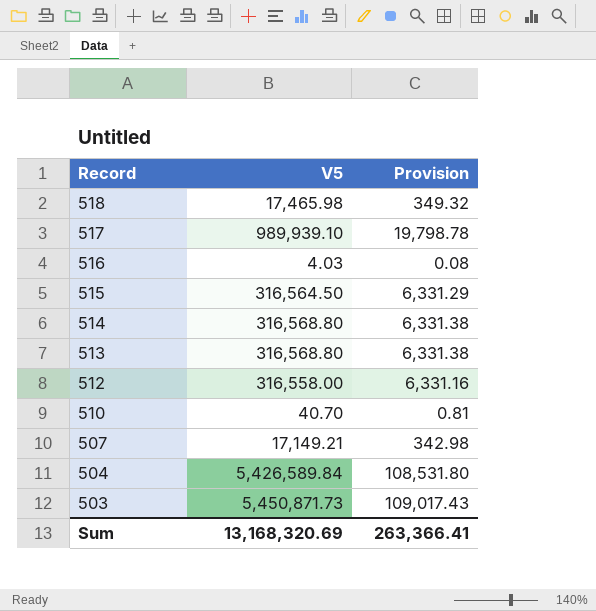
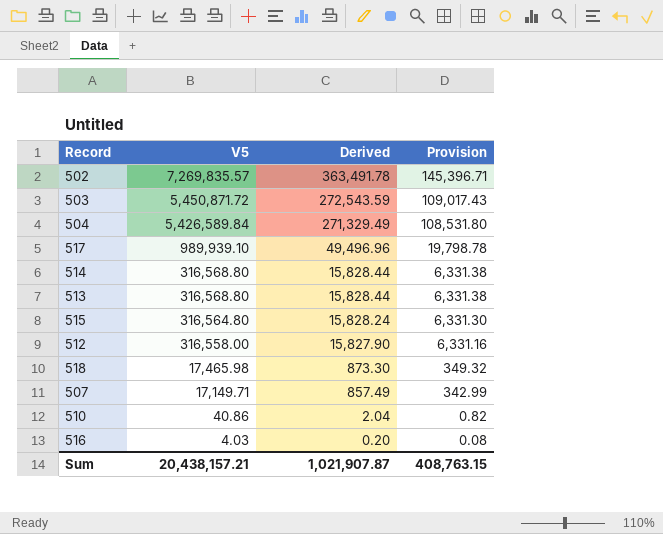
row order: Record descending -> V5 descending
column Derived | formula: none -> [V5] * 0.05
row 502: none -> 7,269,835.57 | 363,491.78 | 145,396.71
503 | V5: 5,450,871.73 -> 5,450,871.72
515 | V5: 316,564.50 -> 316,564.80
515 | Provision: 6,331.29 -> 6,331.30
507 | V5: 17,149.21 -> 17,149.71
507 | Provision: 342.98 -> 342.99
510 | V5: 40.70 -> 40.86
510 | Provision: 0.81 -> 0.82
Sum | V5: 13,168,320.69 -> 20,438,157.21
Sum | Provision: 263,366.41 -> 408,763.15

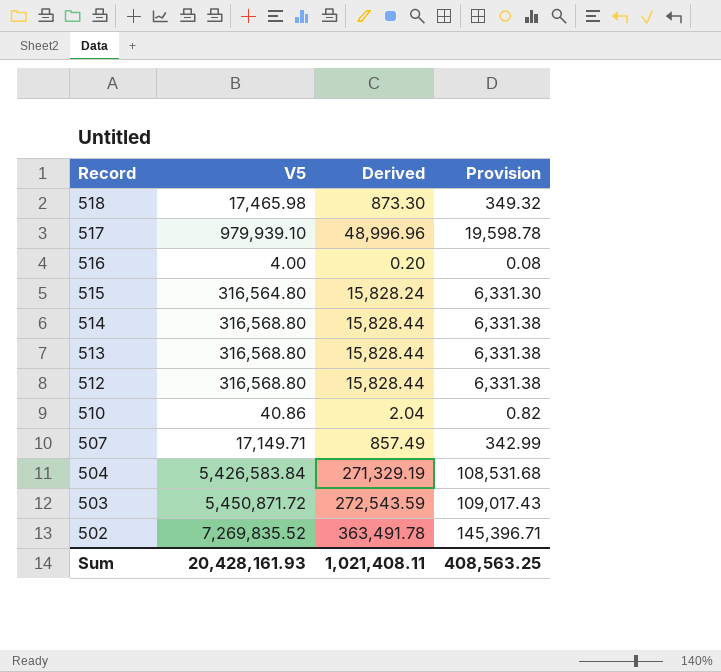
row order: V5 descending -> Record descending
517 | V5: 989,939.10 -> 979,939.10
517 | Derived: 49,496.96 -> 48,996.96
517 | Provision: 19,798.78 -> 19,598.78
516 | V5: 4.03 -> 4.00
512 | V5: 316,558.00 -> 316,568.80
512 | Derived: 15,827.90 -> 15,828.44
512 | Provision: 6,331.16 -> 6,331.38
504 | V5: 5,426,589.84 -> 5,426,583.84
504 | Derived: 271,329.49 -> 271,329.19
504 | Provision: 108,531.80 -> 108,531.68
502 | V5: 7,269,835.57 -> 7,269,835.52
Sum | V5: 20,438,157.21 -> 20,428,161.93
Sum | Derived: 1,021,907.87 -> 1,021,408.11
Sum | Provision: 408,763.15 -> 408,563.25

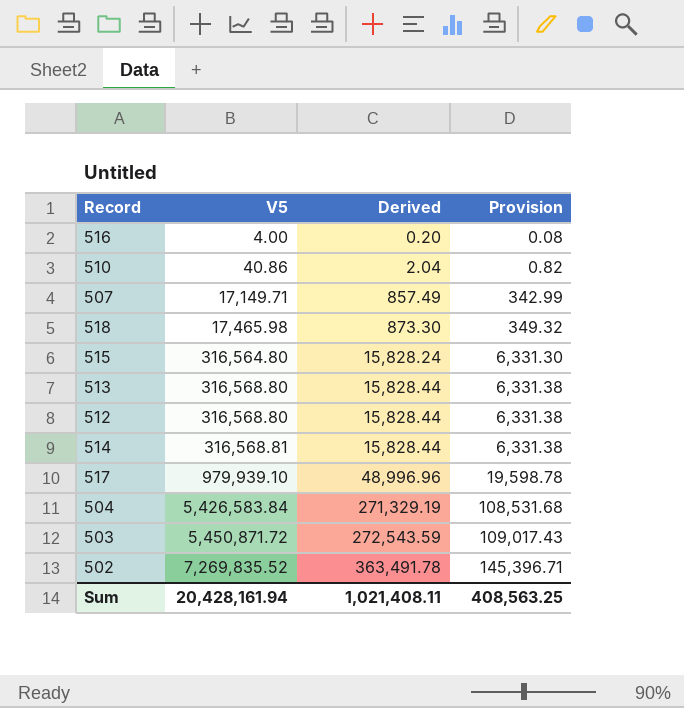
row order: Record descending -> V5 ascending
514 | V5: 316,568.80 -> 316,568.81
Sum | V5: 20,428,161.93 -> 20,428,161.94

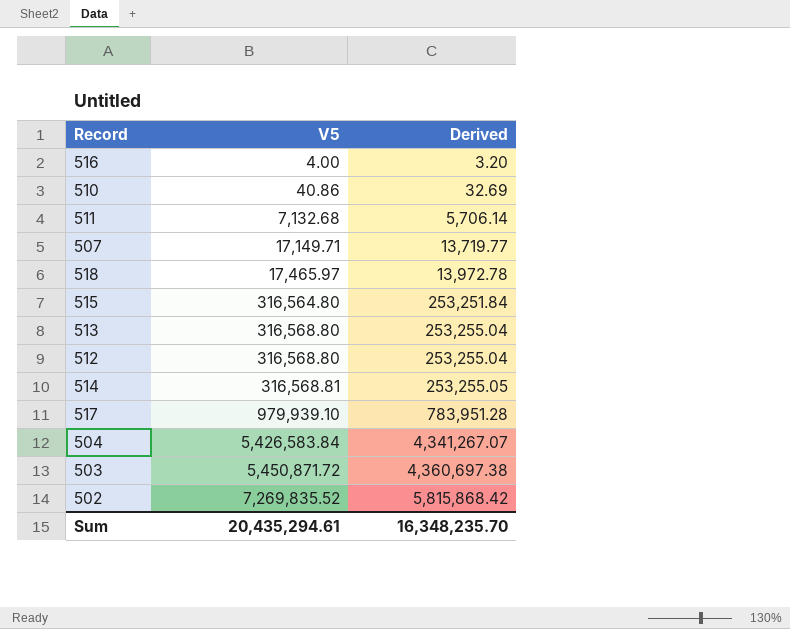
column Provision | formula: [V5] * 0.02 -> none
column Derived | formula: [V5] * 0.05 -> [V5] * 0.8
row 511: none -> 7,132.68 | 5,706.14
518 | V5: 17,465.98 -> 17,465.97
Sum | V5: 20,428,161.94 -> 20,435,294.61
Sum | Derived: 1,021,408.11 -> 16,348,235.70

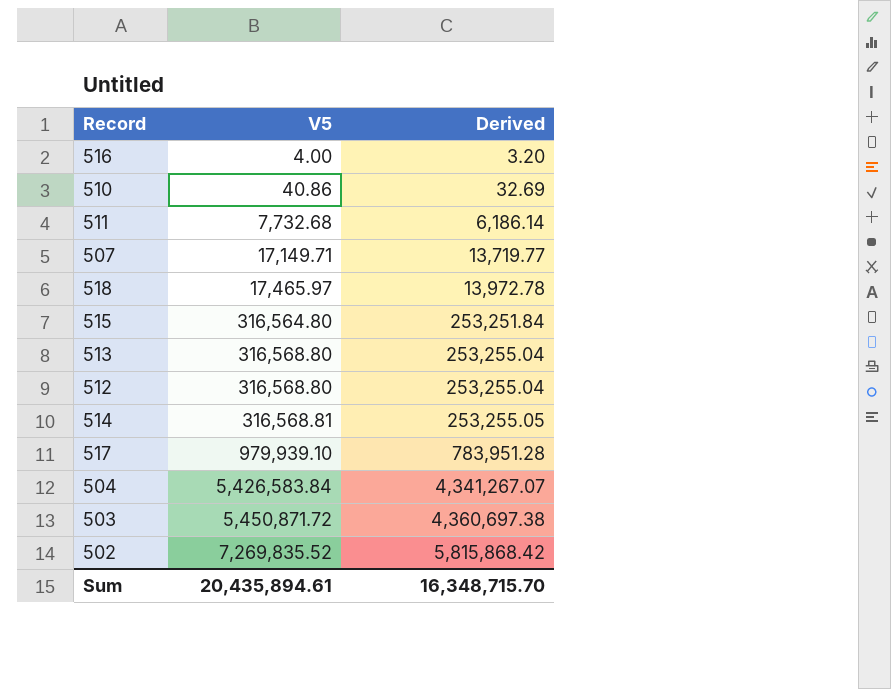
511 | V5: 7,132.68 -> 7,732.68
511 | Derived: 5,706.14 -> 6,186.14
Sum | V5: 20,435,294.61 -> 20,435,894.61
Sum | Derived: 16,348,235.70 -> 16,348,715.70

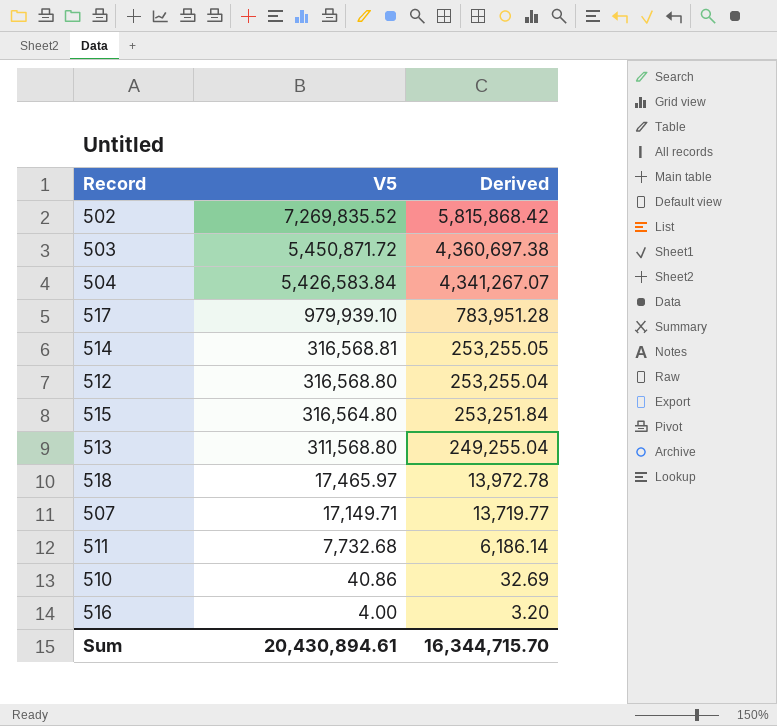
row order: V5 ascending -> V5 descending
513 | V5: 316,568.80 -> 311,568.80
513 | Derived: 253,255.04 -> 249,255.04
Sum | V5: 20,435,894.61 -> 20,430,894.61
Sum | Derived: 16,348,715.70 -> 16,344,715.70

